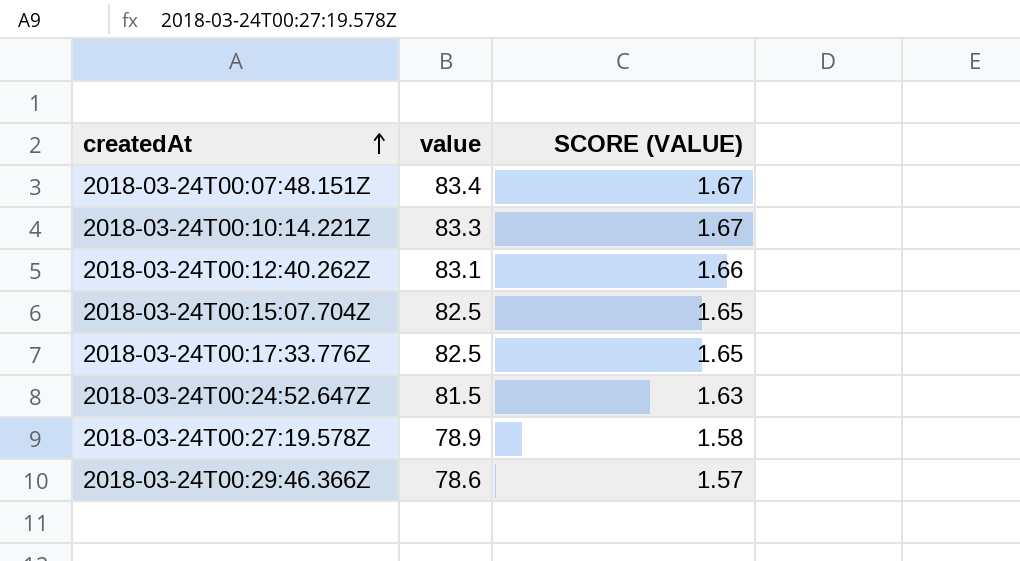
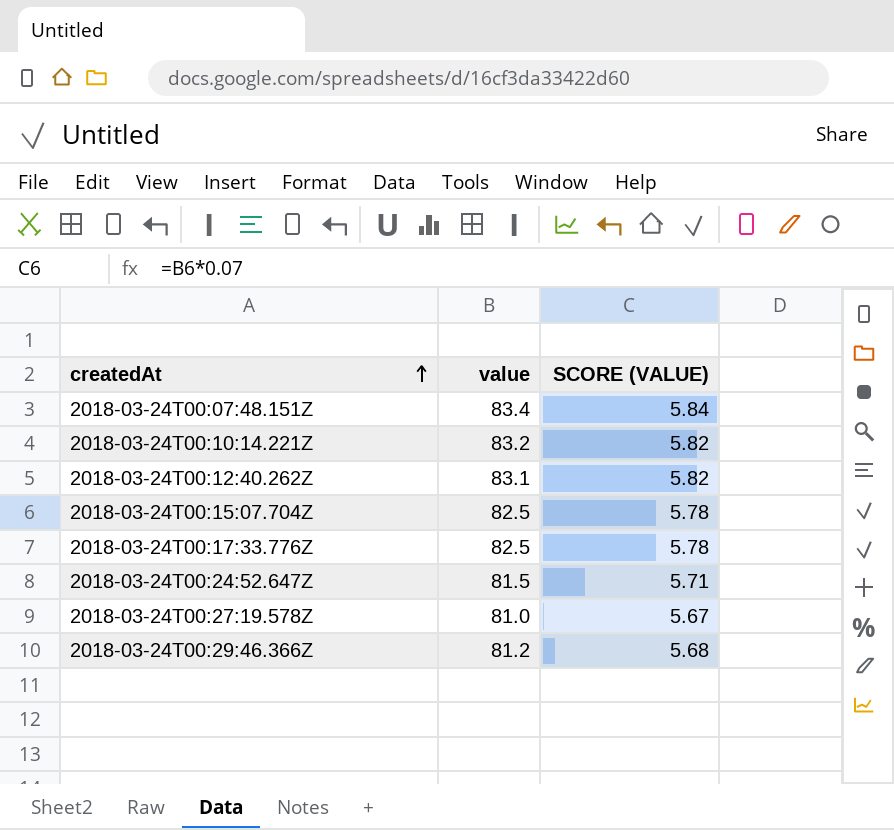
column SCORE (VALUE) | formula: [value] * 0.02 -> [value] * 0.07
2018-03-24T00:10:14.221Z | value: 83.3 -> 83.2
2018-03-24T00:27:19.578Z | value: 78.9 -> 81.0
2018-03-24T00:29:46.366Z | value: 78.6 -> 81.2

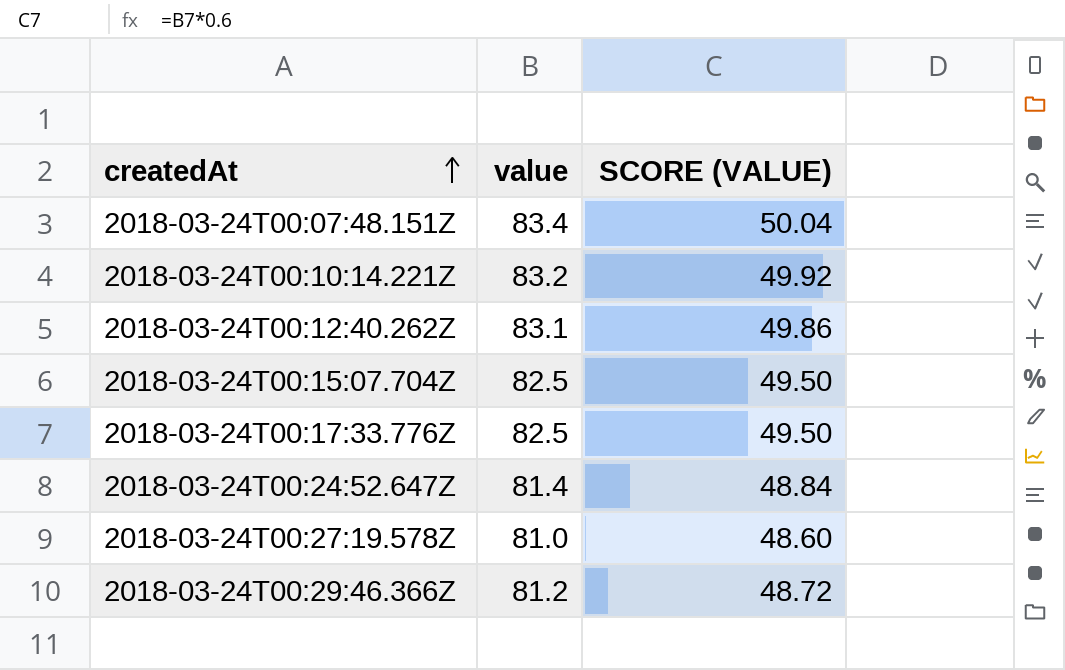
column SCORE (VALUE) | formula: [value] * 0.07 -> [value] * 0.6
2018-03-24T00:24:52.647Z | value: 81.5 -> 81.4

